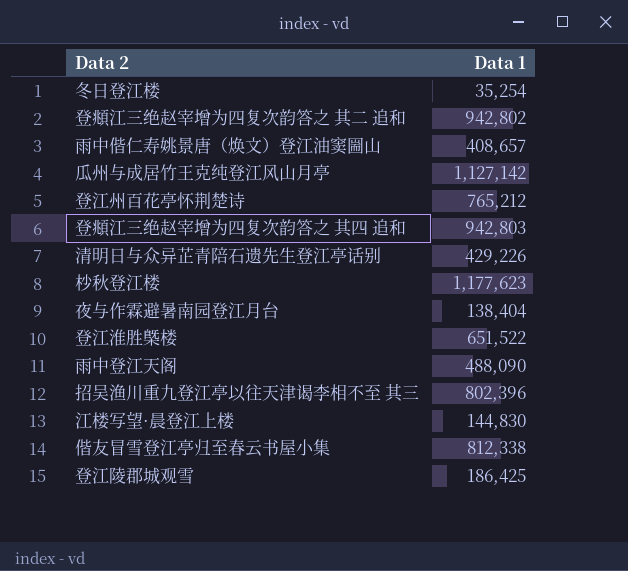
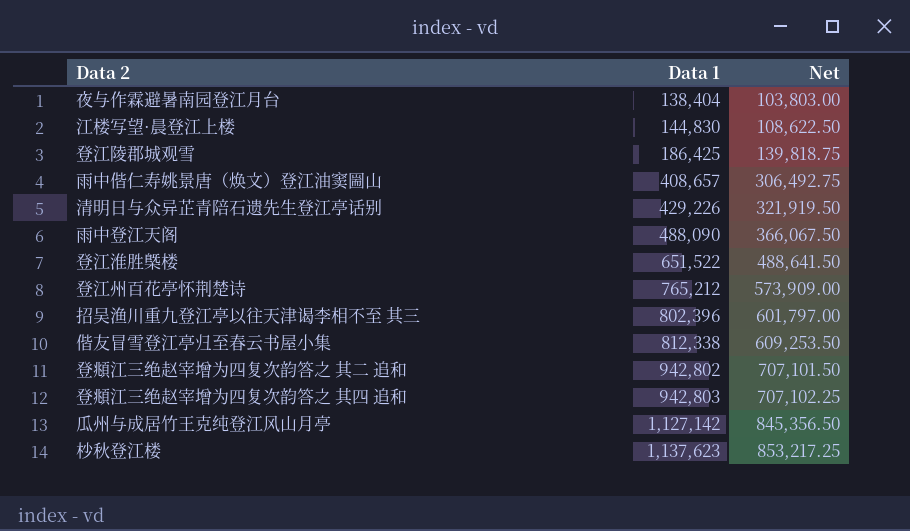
row order: none -> Data 1 ascending
column Net | formula: none -> [Data 1] * 0.75
row 冬日登江楼: 35,254 -> none
杪秋登江楼 | Data 1: 1,177,623 -> 1,137,623

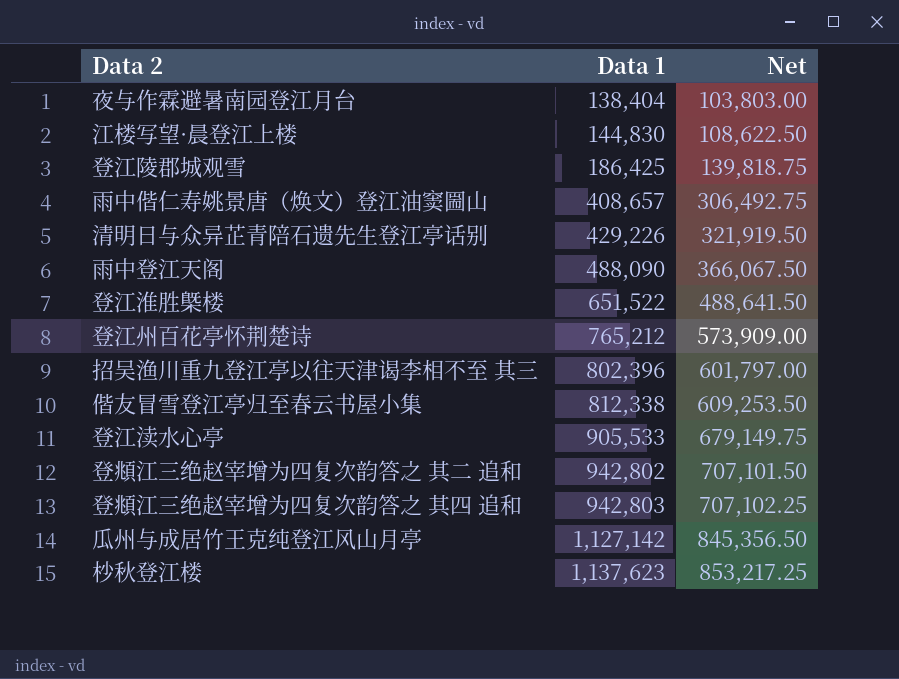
row 登江渎水心亭: none -> 905,533 | 679,149.75

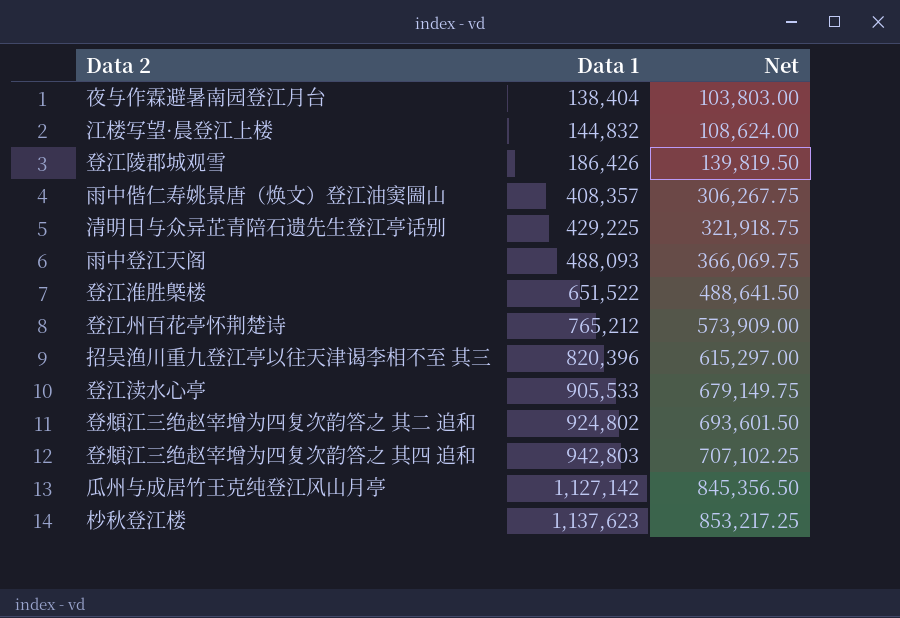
row 偕友冒雪登江亭归至春云书屋小集: 812,338 | 609,253.50 -> none
江楼写望·晨登江上楼 | Data 1: 144,830 -> 144,832
江楼写望·晨登江上楼 | Net: 108,622.50 -> 108,624.00
登江陵郡城观雪 | Data 1: 186,425 -> 186,426
登江陵郡城观雪 | Net: 139,818.75 -> 139,819.50
雨中偕仁寿姚景唐（焕文）登江油窦圌山 | Data 1: 408,657 -> 408,357
雨中偕仁寿姚景唐（焕文）登江油窦圌山 | Net: 306,492.75 -> 306,267.75
清明日与众异芷青陪石遗先生登江亭话别 | Data 1: 429,226 -> 429,225
清明日与众异芷青陪石遗先生登江亭话别 | Net: 321,919.50 -> 321,918.75
雨中登江天阁 | Data 1: 488,090 -> 488,093
雨中登江天阁 | Net: 366,067.50 -> 366,069.75
招吴渔川重九登江亭以往天津谒李相不至 其三 | Data 1: 802,396 -> 820,396
招吴渔川重九登江亭以往天津谒李相不至 其三 | Net: 601,797.00 -> 615,297.00
登頫江三绝赵宰增为四复次韵答之 其二 追和 | Data 1: 942,802 -> 924,802
登頫江三绝赵宰增为四复次韵答之 其二 追和 | Net: 707,101.50 -> 693,601.50

